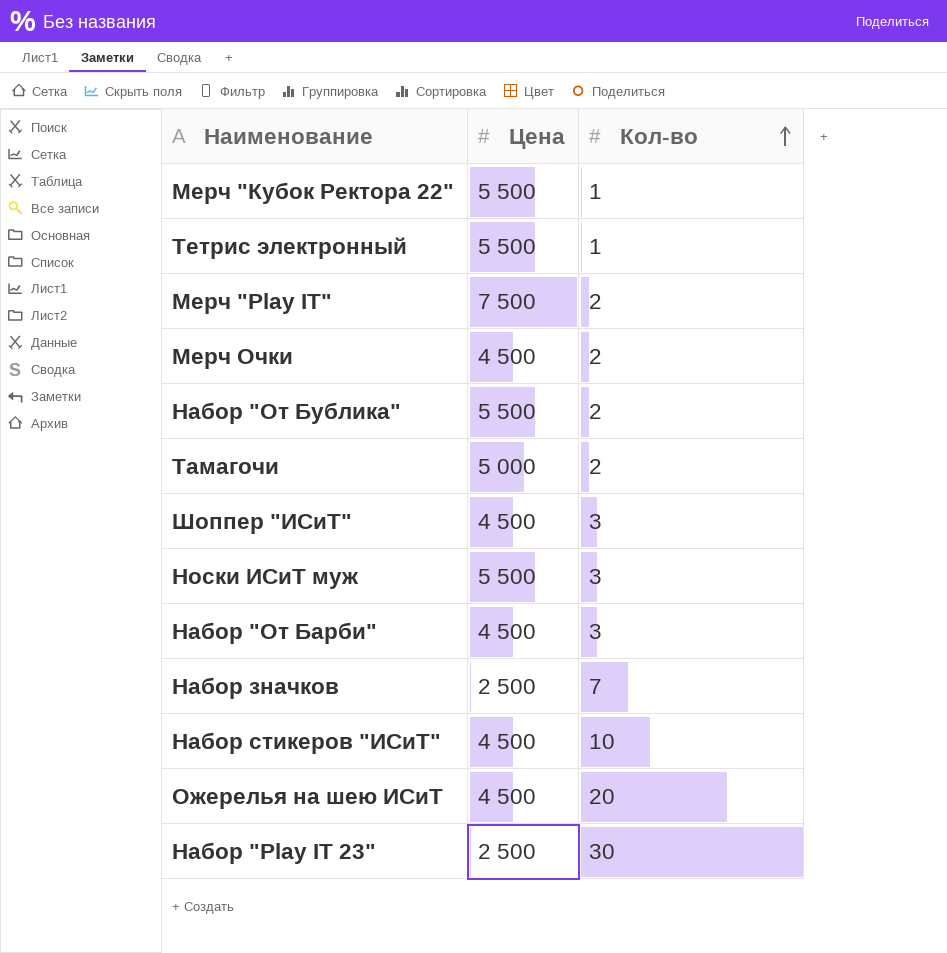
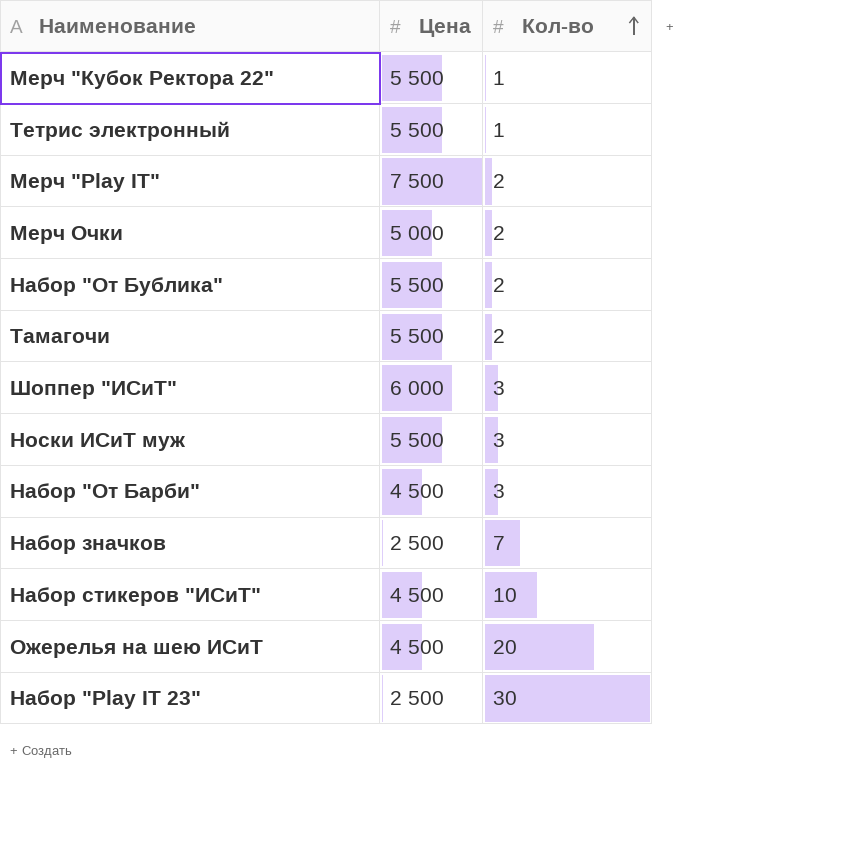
Мерч Очки | Цена: 4 500 -> 5 000
Тамагочи | Цена: 5 000 -> 5 500
Шоппер "ИСиТ" | Цена: 4 500 -> 6 000

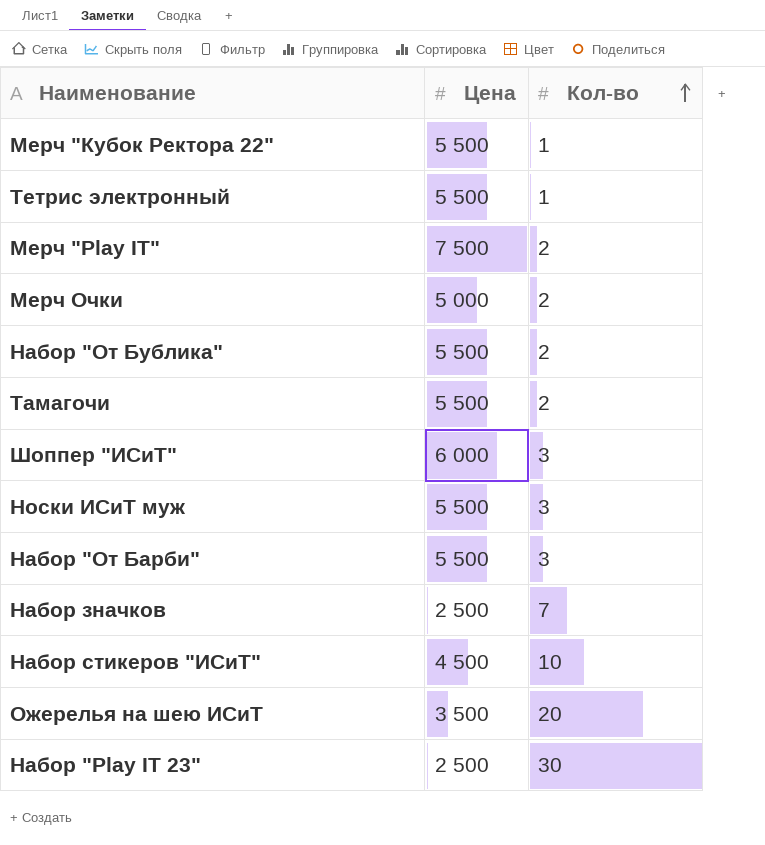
Набор "От Барби" | Цена: 4 500 -> 5 500
Ожерелья на шею ИСиТ | Цена: 4 500 -> 3 500

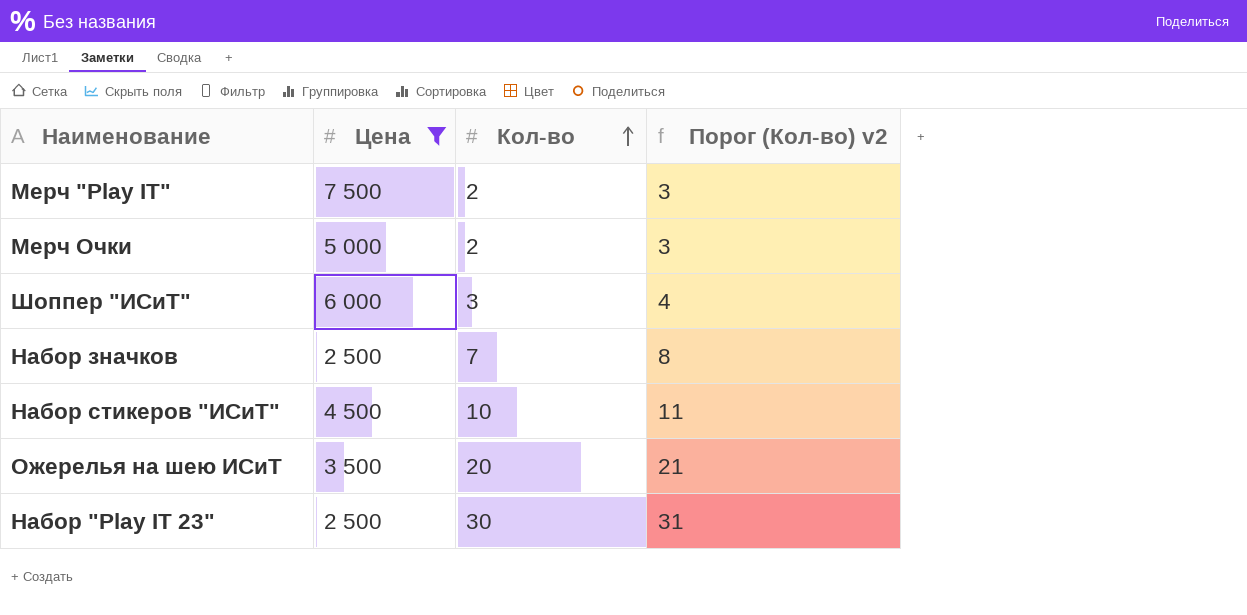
filter: none -> Цена != 5 500
column Порог (Кол-во) v2 | formula: none -> [Кол-во] + 1

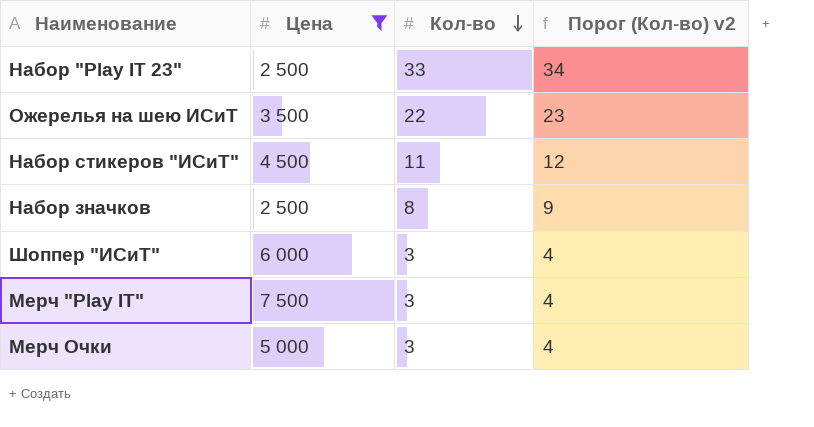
row order: Кол-во ascending -> Кол-во descending
Набор "Play IT 23" | Кол-во: 30 -> 33
Набор "Play IT 23" | Порог (Кол-во) v2: 31 -> 34
Ожерелья на шею ИСиТ | Кол-во: 20 -> 22
Ожерелья на шею ИСиТ | Порог (Кол-во) v2: 21 -> 23
Набор стикеров "ИСиТ" | Кол-во: 10 -> 11
Набор стикеров "ИСиТ" | Порог (Кол-во) v2: 11 -> 12
Набор значков | Кол-во: 7 -> 8
Набор значков | Порог (Кол-во) v2: 8 -> 9
Мерч "Play IT" | Кол-во: 2 -> 3
Мерч "Play IT" | Порог (Кол-во) v2: 3 -> 4
Мерч Очки | Кол-во: 2 -> 3
Мерч Очки | Порог (Кол-во) v2: 3 -> 4

